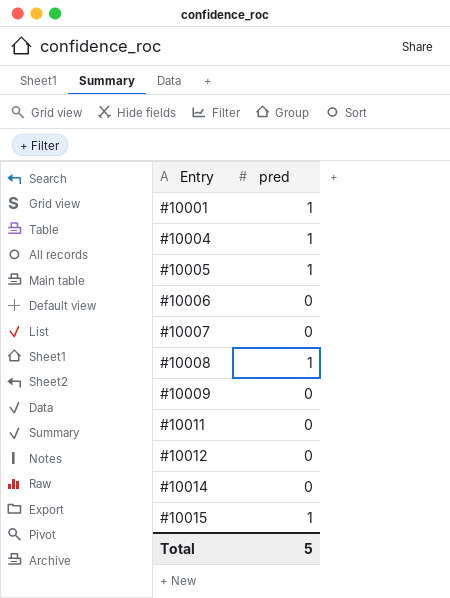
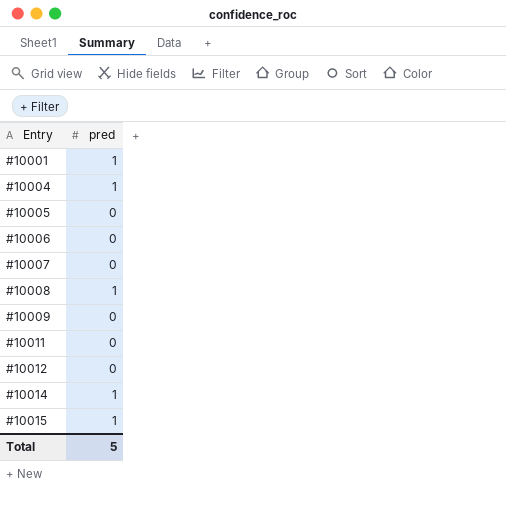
#10005 | pred: 1 -> 0
#10014 | pred: 0 -> 1

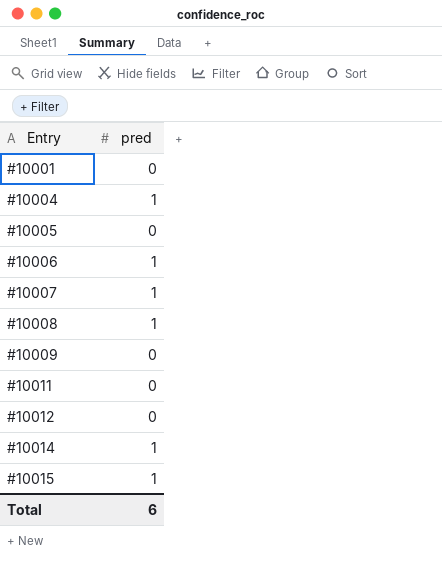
#10001 | pred: 1 -> 0
#10006 | pred: 0 -> 1
#10007 | pred: 0 -> 1
Total | pred: 5 -> 6

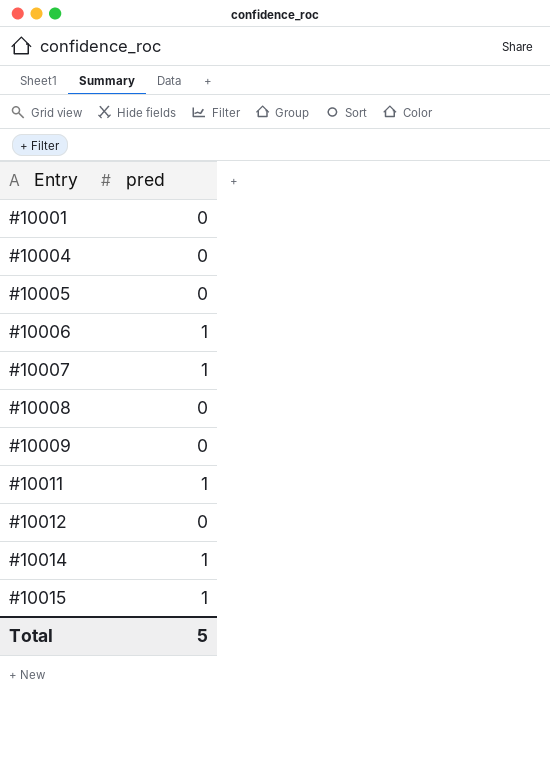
#10004 | pred: 1 -> 0
#10008 | pred: 1 -> 0
#10011 | pred: 0 -> 1
Total | pred: 6 -> 5

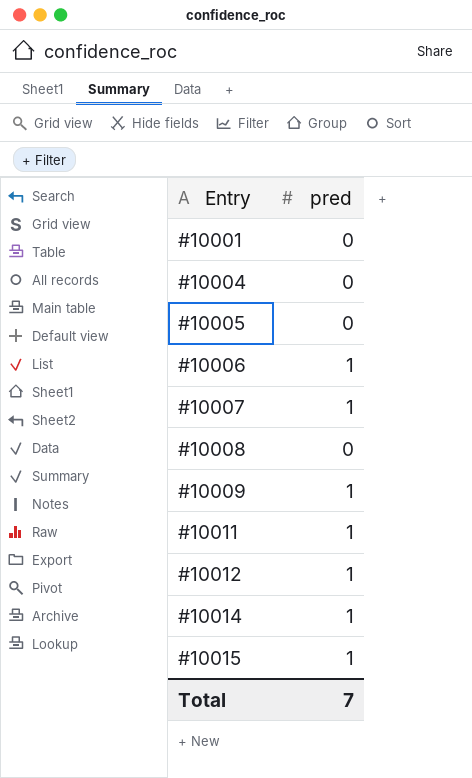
#10009 | pred: 0 -> 1
#10012 | pred: 0 -> 1
Total | pred: 5 -> 7

